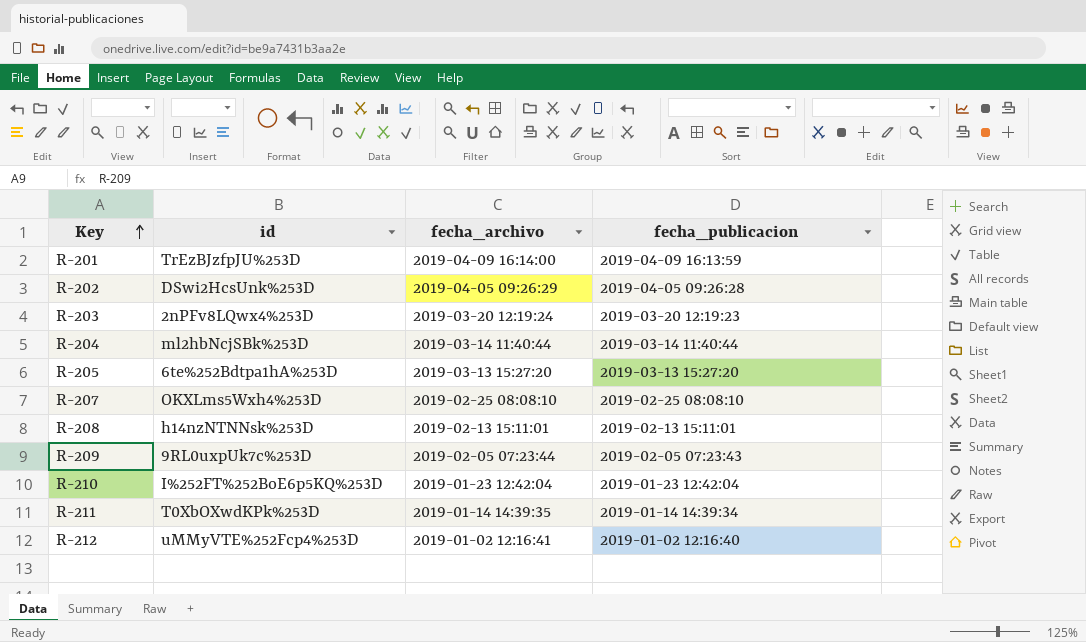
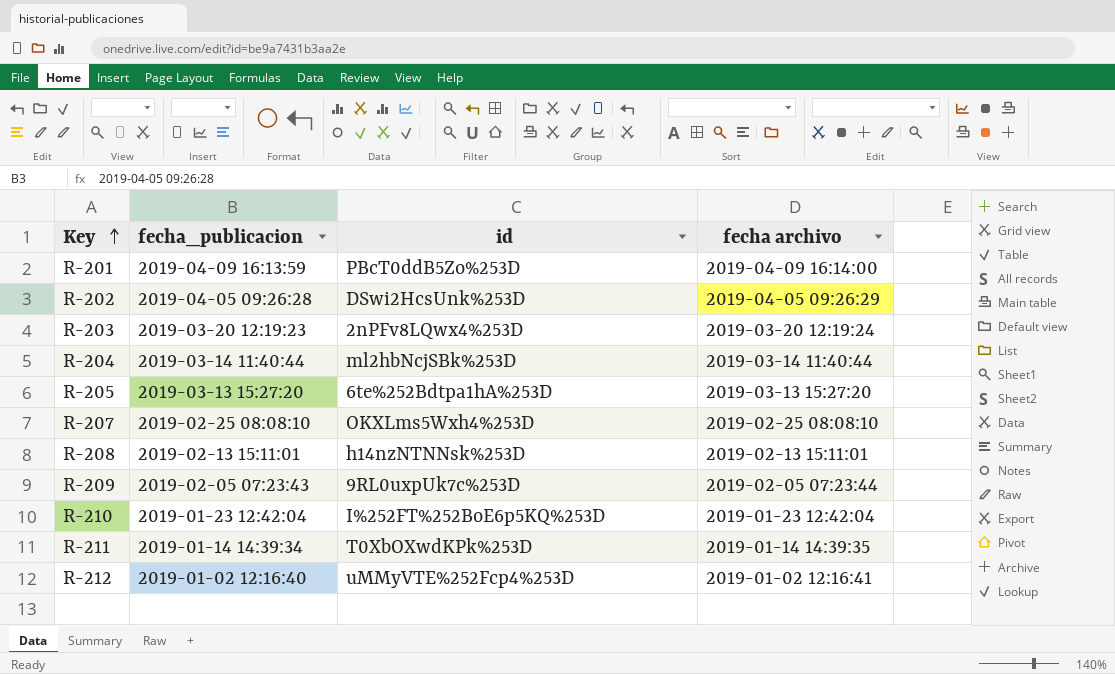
column fecha_publicacion | position: 4 -> 2
column name: fecha_archivo -> fecha archivo
R-201 | id: TrEzBJzfpJU%253D -> PBcT0ddB5Zo%253D

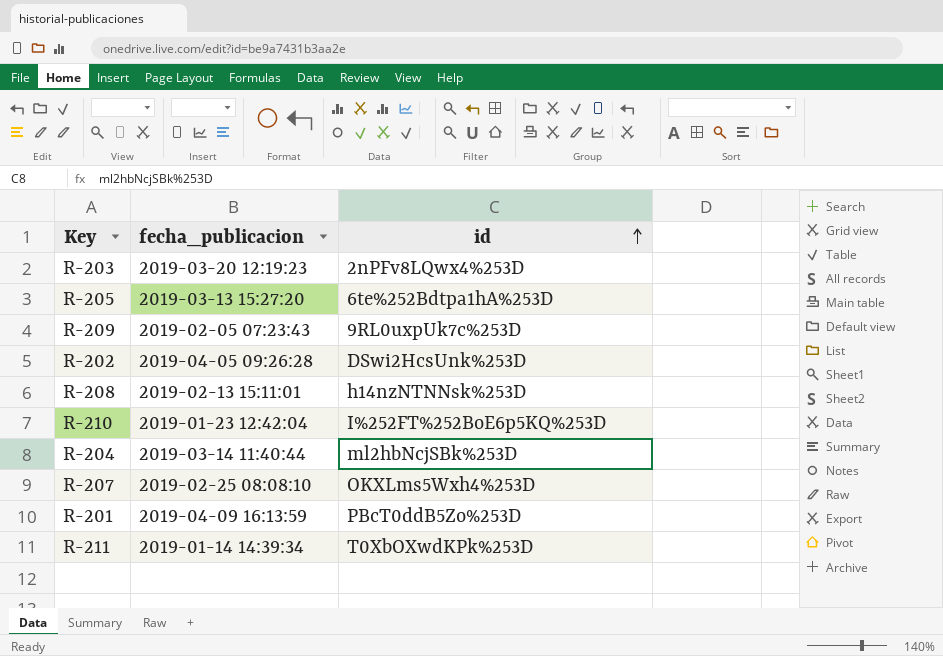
row order: Key ascending -> id ascending
column fecha archivo | position: 4 -> none
row R-212: 2019-01-02 12:16:40 | uMMyVTE%252Fcp4%253D | 2019-01-02 12:16:41 -> none

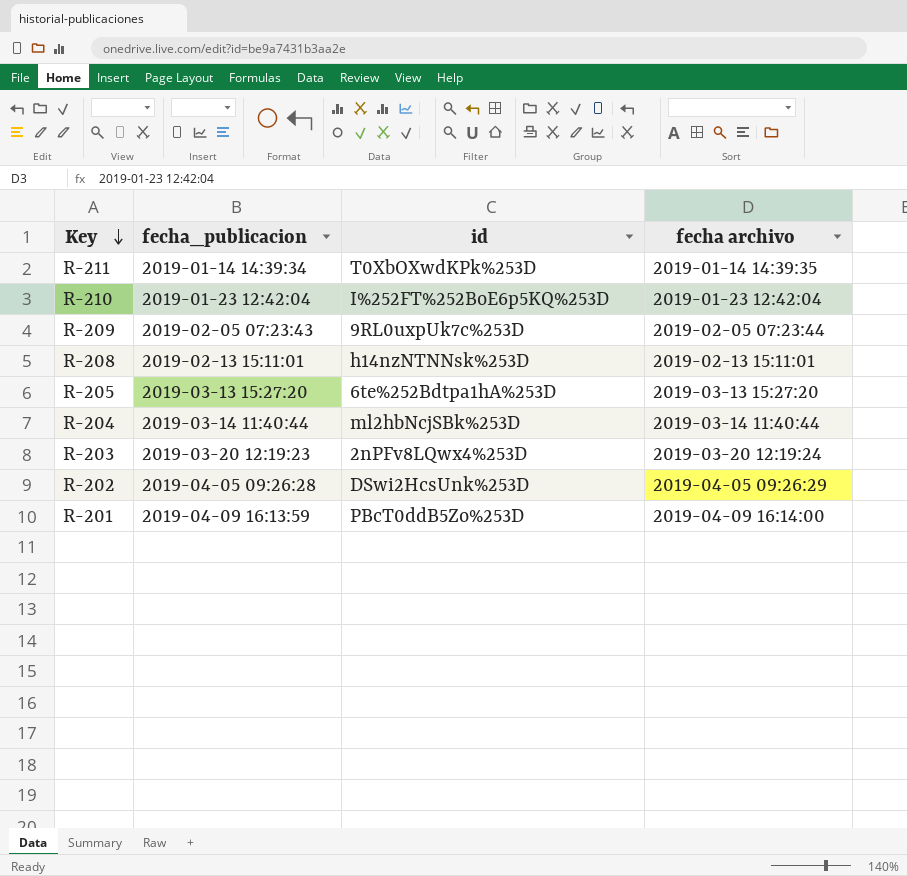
row order: id ascending -> Key descending
column fecha archivo | position: none -> 4
row R-207: 2019-02-25 08:08:10 | OKXLms5Wxh4%253D -> none

